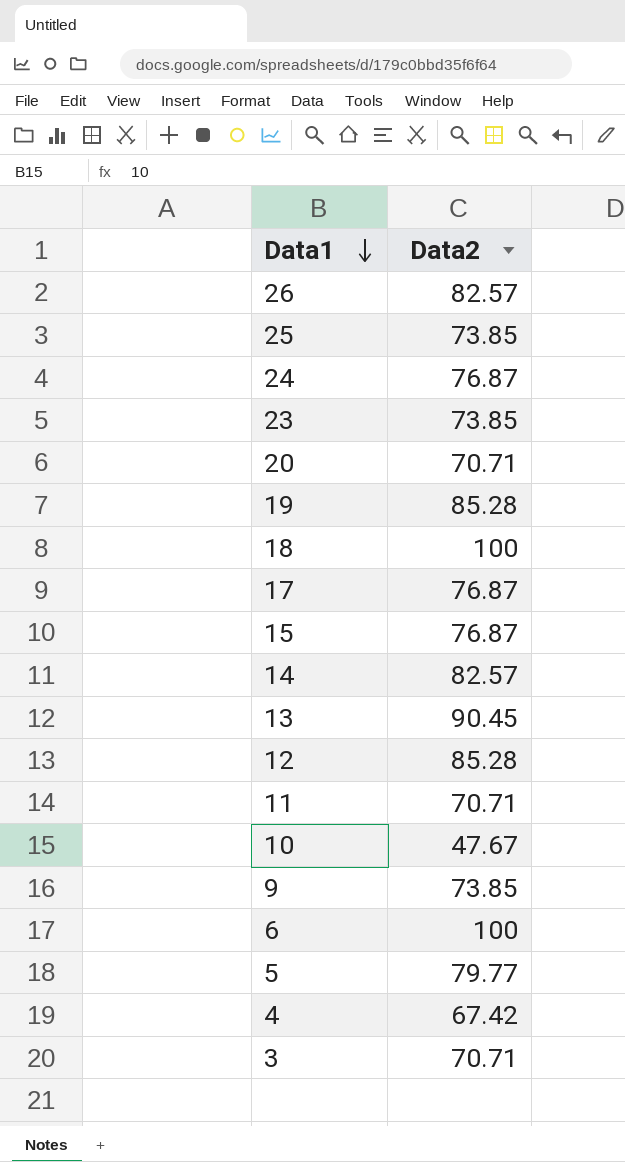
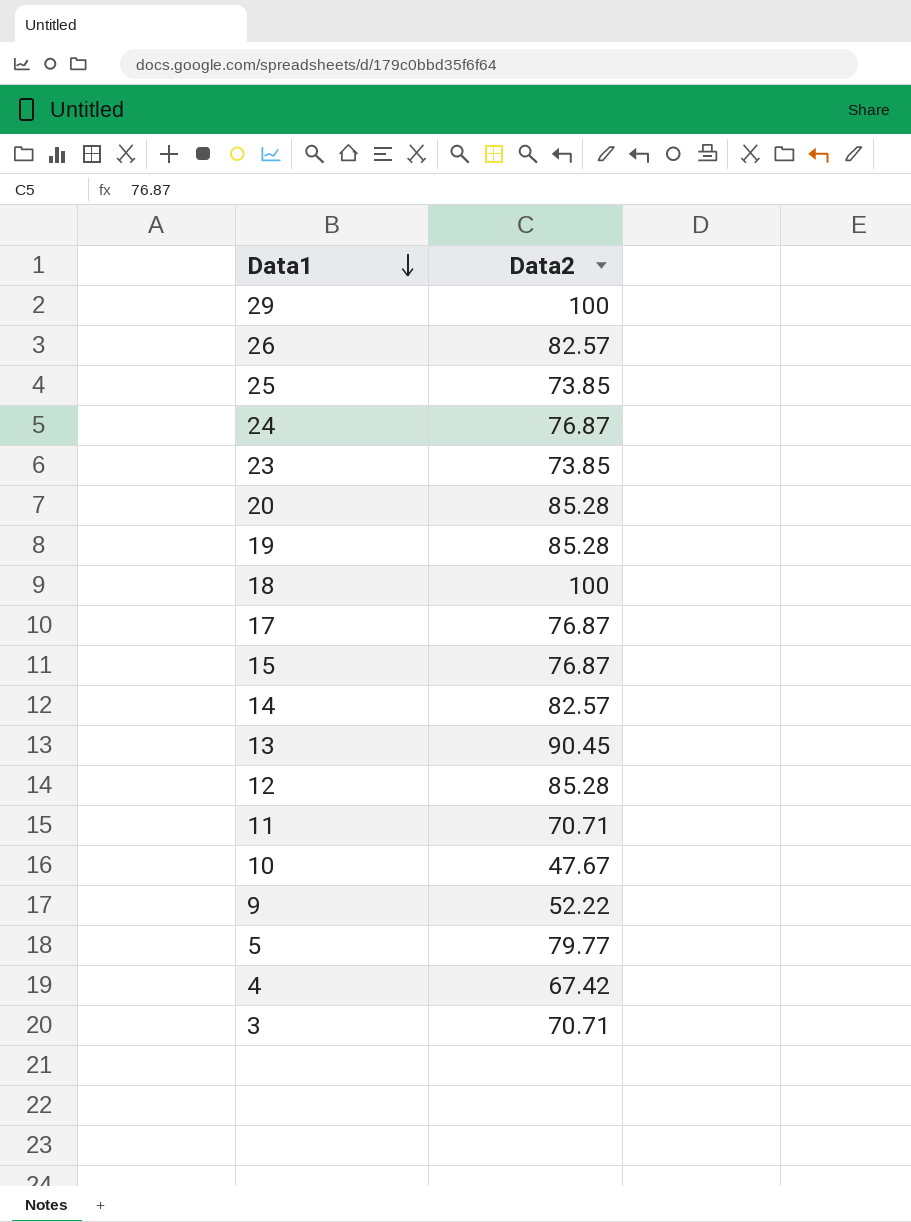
row 6: 100 -> none
row 29: none -> 100
20 | Data2: 70.71 -> 85.28
9 | Data2: 73.85 -> 52.22

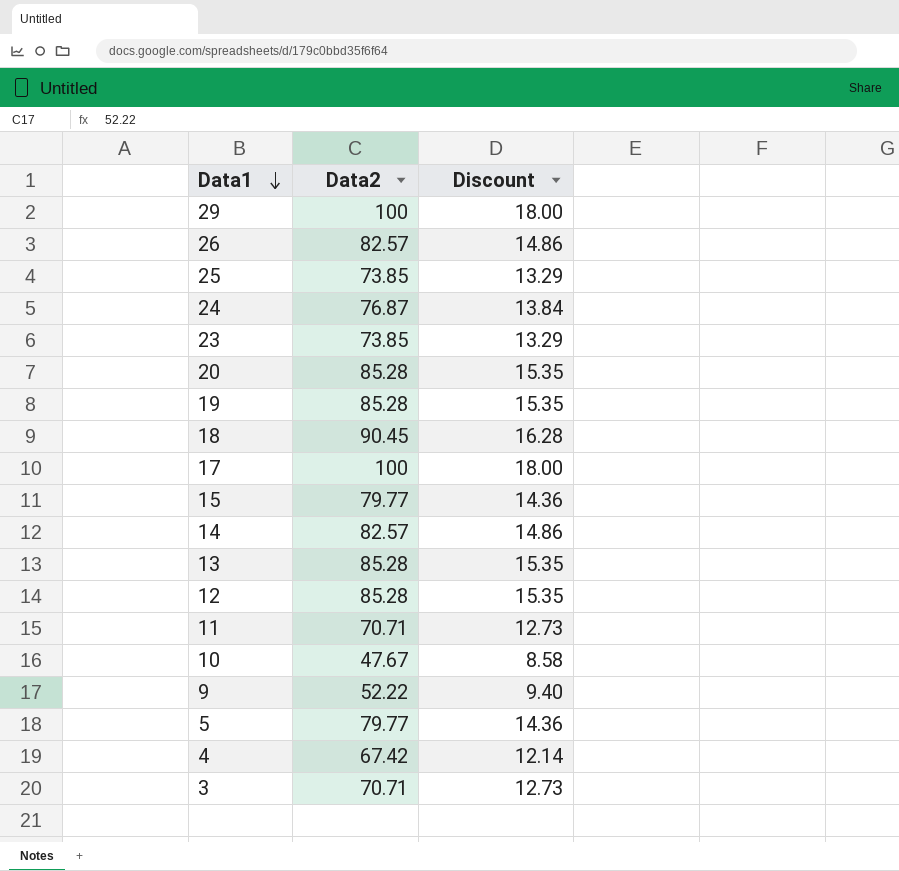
column Discount | formula: none -> [Data2] * 0.18
18 | Data2: 100 -> 90.45
17 | Data2: 76.87 -> 100
15 | Data2: 76.87 -> 79.77
13 | Data2: 90.45 -> 85.28

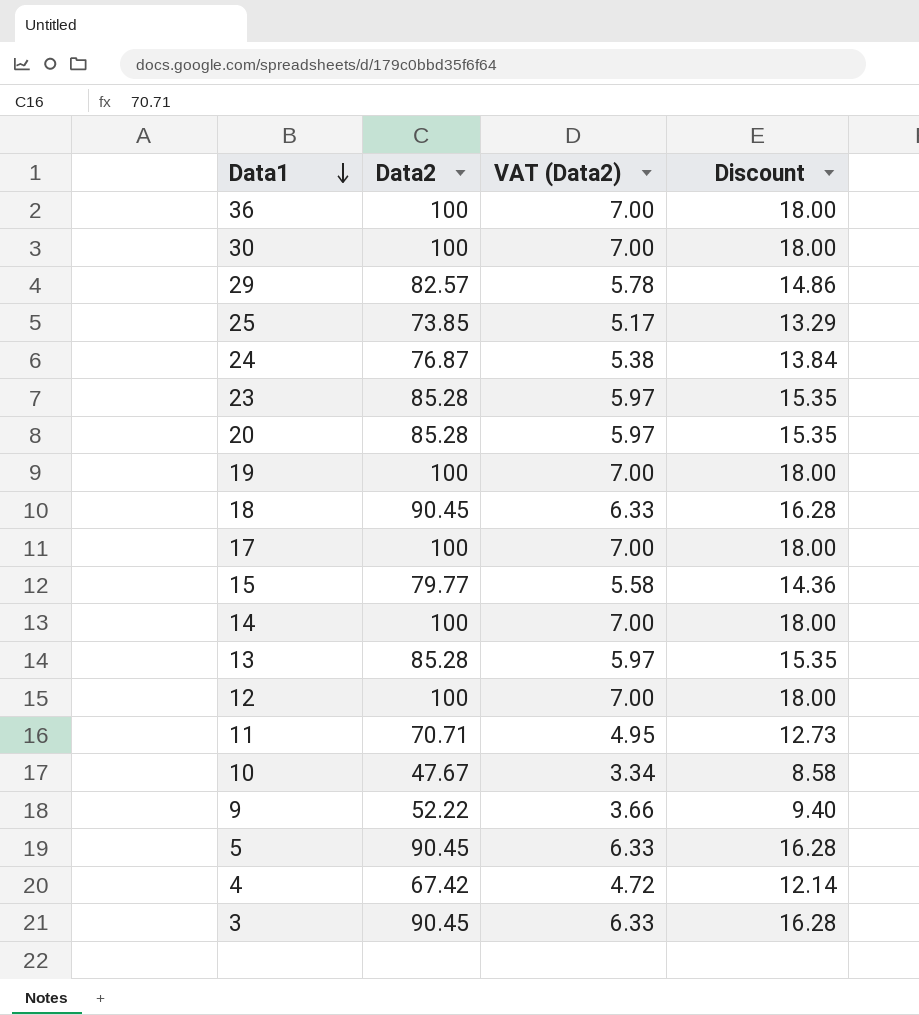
column VAT (Data2) | formula: none -> [Data2] * 0.07
row 26: 82.57 | 14.86 -> none
row 36: none -> 100 | 7.00 | 18.00
row 30: none -> 100 | 7.00 | 18.00
29 | Data2: 100 -> 82.57
29 | Discount: 18.00 -> 14.86
23 | Data2: 73.85 -> 85.28
23 | Discount: 13.29 -> 15.35
19 | Data2: 85.28 -> 100
19 | Discount: 15.35 -> 18.00
14 | Data2: 82.57 -> 100
14 | Discount: 14.86 -> 18.00
12 | Data2: 85.28 -> 100
12 | Discount: 15.35 -> 18.00
5 | Data2: 79.77 -> 90.45
5 | Discount: 14.36 -> 16.28
3 | Data2: 70.71 -> 90.45
3 | Discount: 12.73 -> 16.28

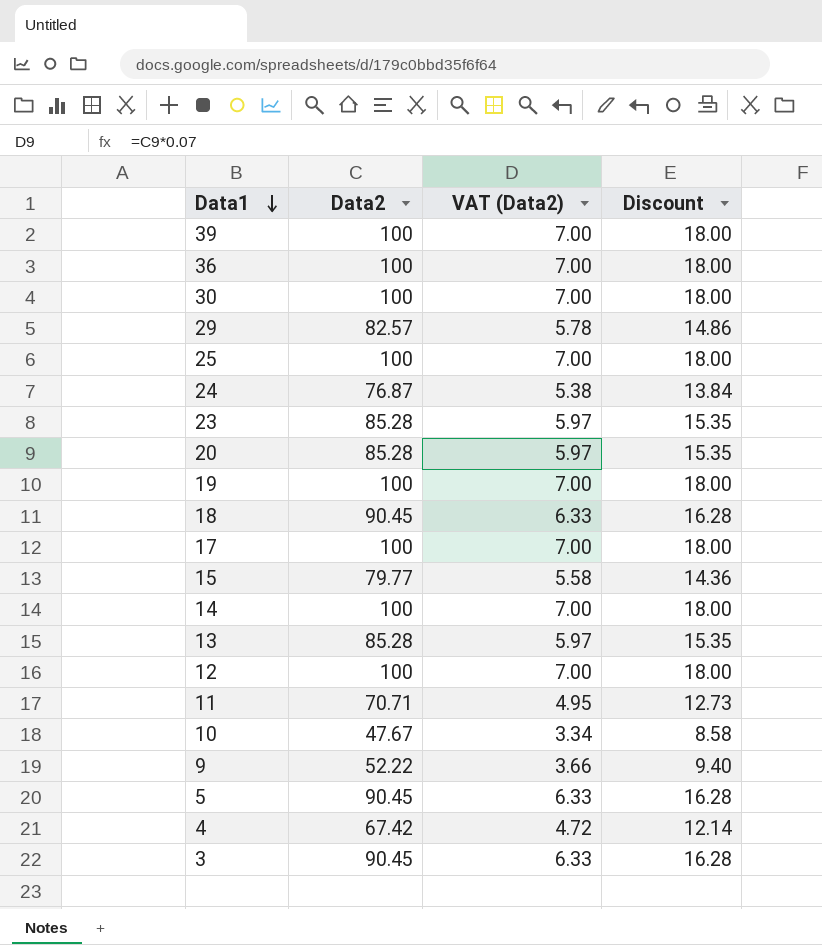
row 39: none -> 100 | 7.00 | 18.00
25 | Data2: 73.85 -> 100
25 | VAT (Data2): 5.17 -> 7.00
25 | Discount: 13.29 -> 18.00

